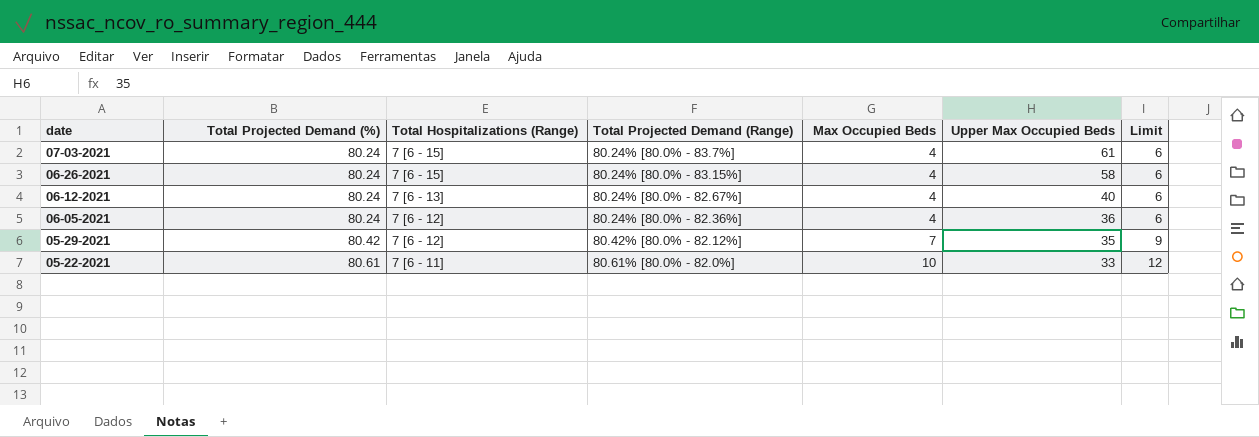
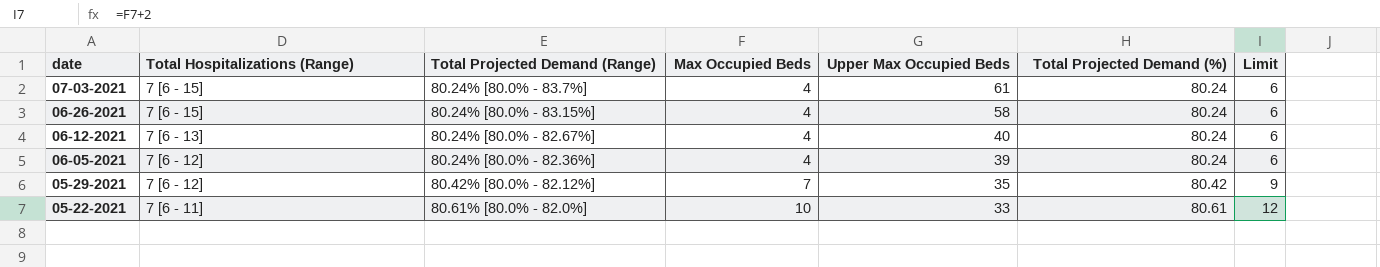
column Total Projected Demand (%) | position: 2 -> 6
06-05-2021 | Upper Max Occupied Beds: 36 -> 39

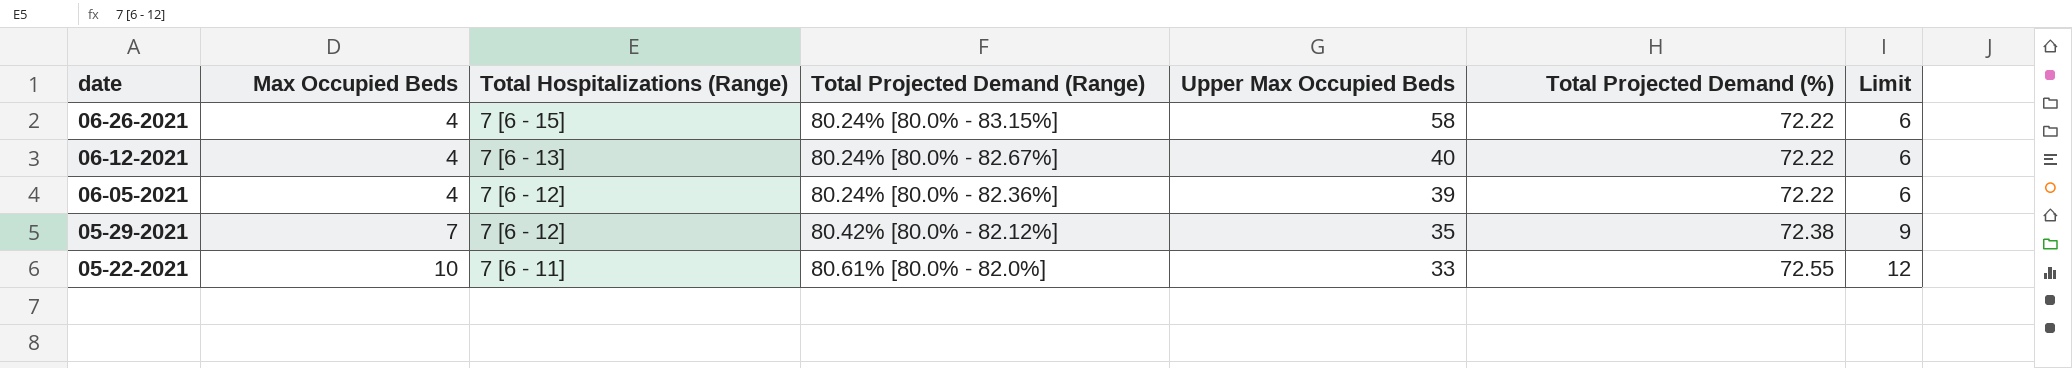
column Max Occupied Beds | position: 4 -> 2
row 07-03-2021: 7 [6 - 15] | 80.24% [80.0% - 83.7%] | 4 | 61 | 80.24 | 6 -> none
06-26-2021 | Total Projected Demand (%): 80.24 -> 72.22
06-12-2021 | Total Projected Demand (%): 80.24 -> 72.22
06-05-2021 | Total Projected Demand (%): 80.24 -> 72.22
05-29-2021 | Total Projected Demand (%): 80.42 -> 72.38
05-22-2021 | Total Projected Demand (%): 80.61 -> 72.55

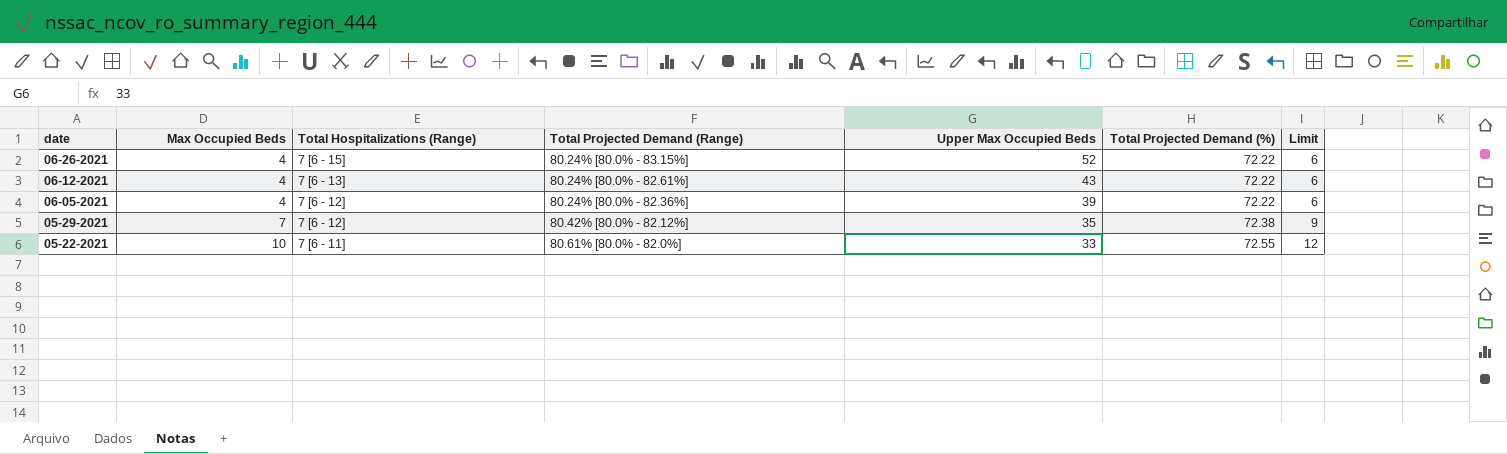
06-26-2021 | Upper Max Occupied Beds: 58 -> 52
06-12-2021 | Total Projected Demand (Range): 80.24% [80.0% - 82.67%] -> 80.24% [80.0% - 82.61%]
06-12-2021 | Upper Max Occupied Beds: 40 -> 43

